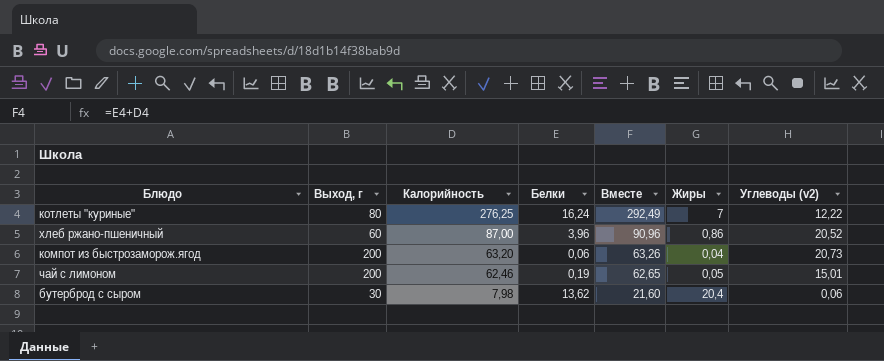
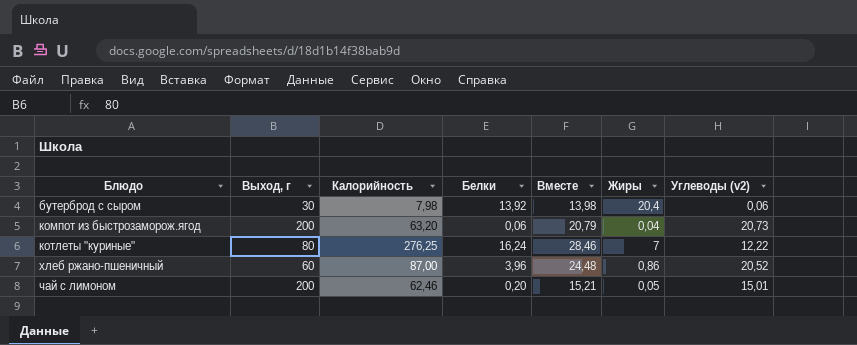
row order: Калорийность descending -> Блюдо ascending
column Вместе | formula: [Калорийность] + [Белки] -> [Белки] + [Углеводы (v2)]
бутерброд с сыром | Белки: 13,62 -> 13,92
чай с лимоном | Белки: 0,19 -> 0,20

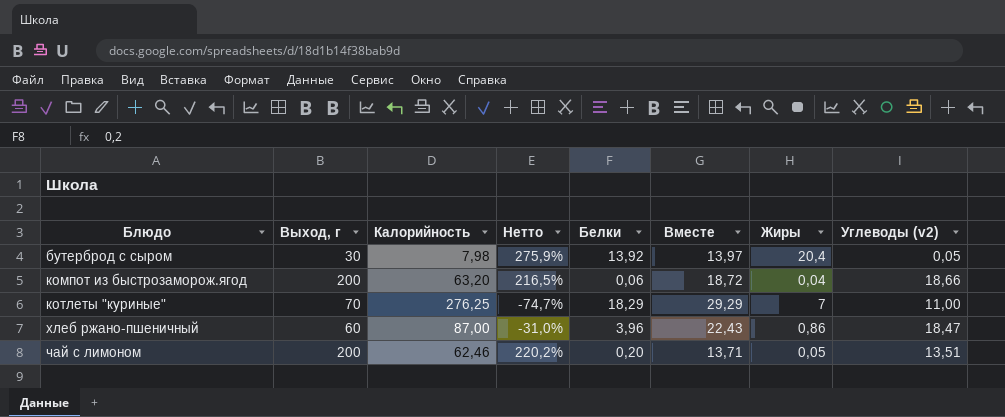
column Нетто | formula: none -> ([Выход, г] - [Калорийность]) / [Калорийность]
бутерброд с сыром | Вместе: 13,98 -> 13,97
бутерброд с сыром | Углеводы (v2): 0,06 -> 0,05
компот из быстрозаморож.ягод | Вместе: 20,79 -> 18,72
компот из быстрозаморож.ягод | Углеводы (v2): 20,73 -> 18,66
котлеты "куриные" | Выход, г: 80 -> 70
котлеты "куриные" | Белки: 16,24 -> 18,29
котлеты "куриные" | Вместе: 28,46 -> 29,29
котлеты "куриные" | Углеводы (v2): 12,22 -> 11,00
хлеб ржано-пшеничный | Вместе: 24,48 -> 22,43
хлеб ржано-пшеничный | Углеводы (v2): 20,52 -> 18,47
чай с лимоном | Вместе: 15,21 -> 13,71
чай с лимоном | Углеводы (v2): 15,01 -> 13,51

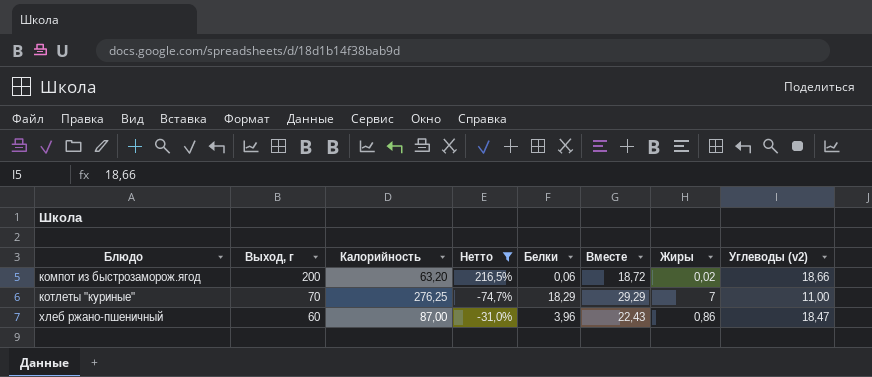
filter: none -> Нетто <= 216,5%
компот из быстрозаморож.ягод | Жиры: 0,04 -> 0,02

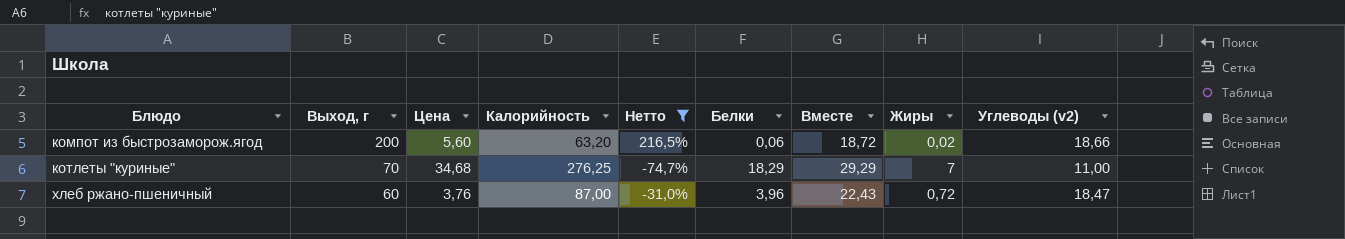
column Цена | position: none -> 3
хлеб ржано-пшеничный | Жиры: 0,86 -> 0,72

